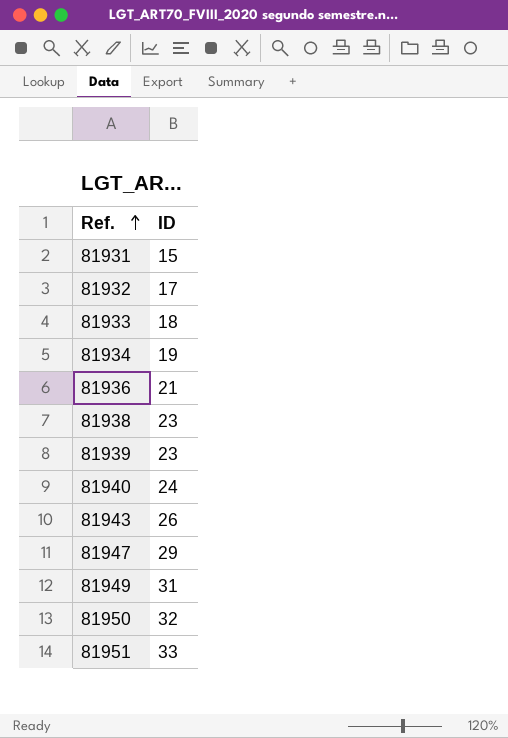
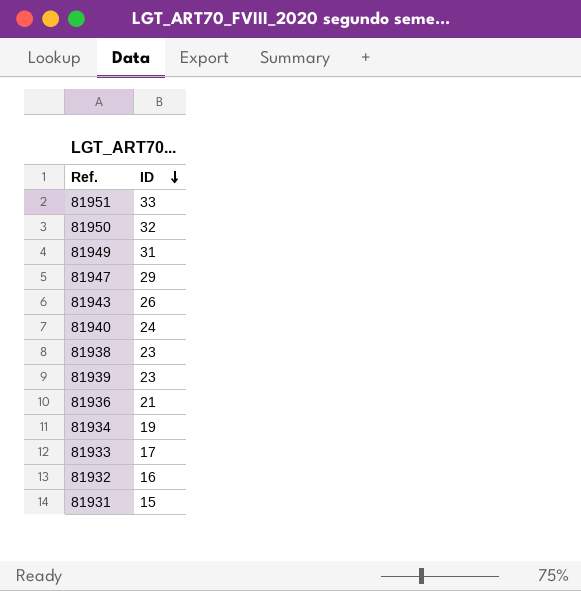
row order: Ref. ascending -> ID descending
81933 | ID: 18 -> 17
81932 | ID: 17 -> 16

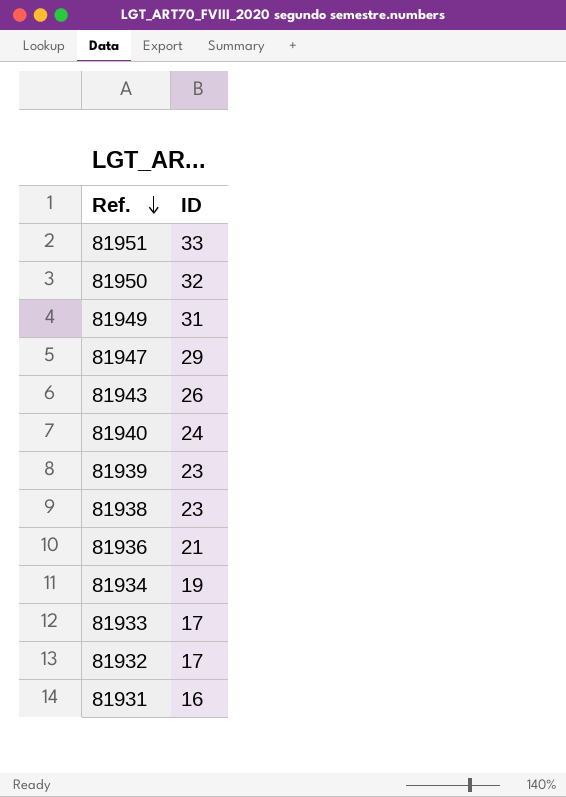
row order: ID descending -> Ref. descending
81932 | ID: 16 -> 17
81931 | ID: 15 -> 16

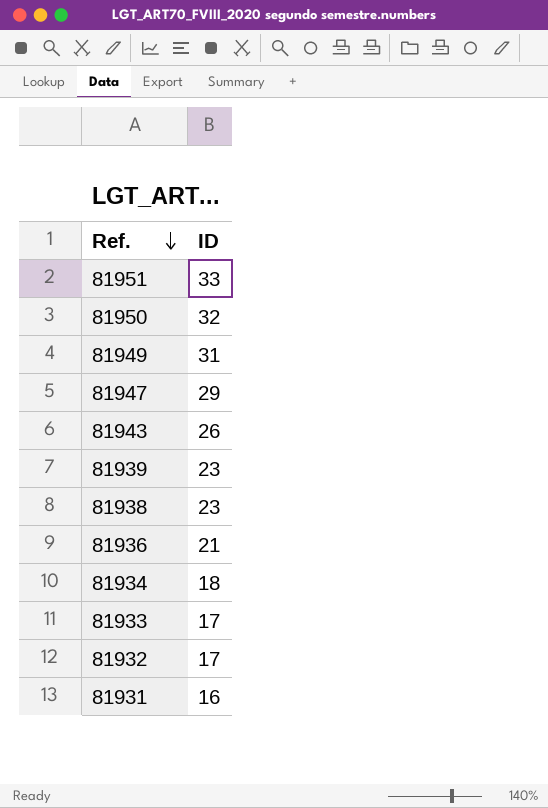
row 81940: 24 -> none
81934 | ID: 19 -> 18

